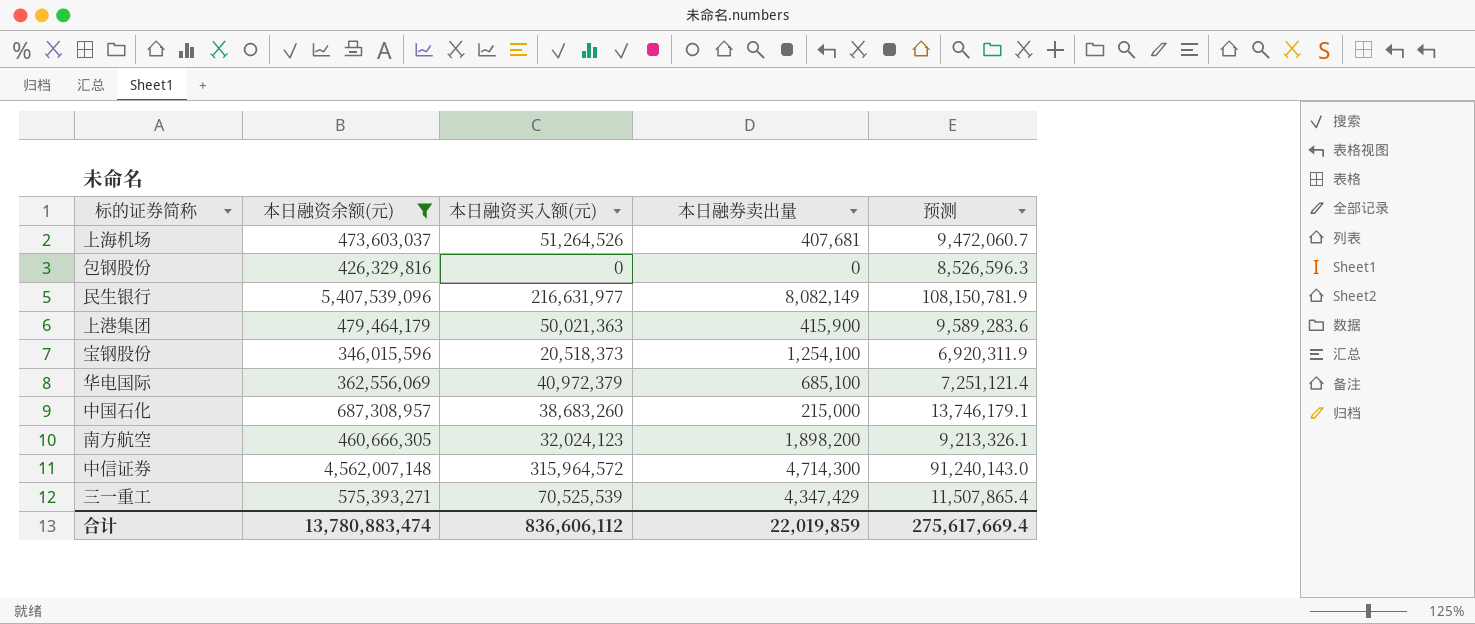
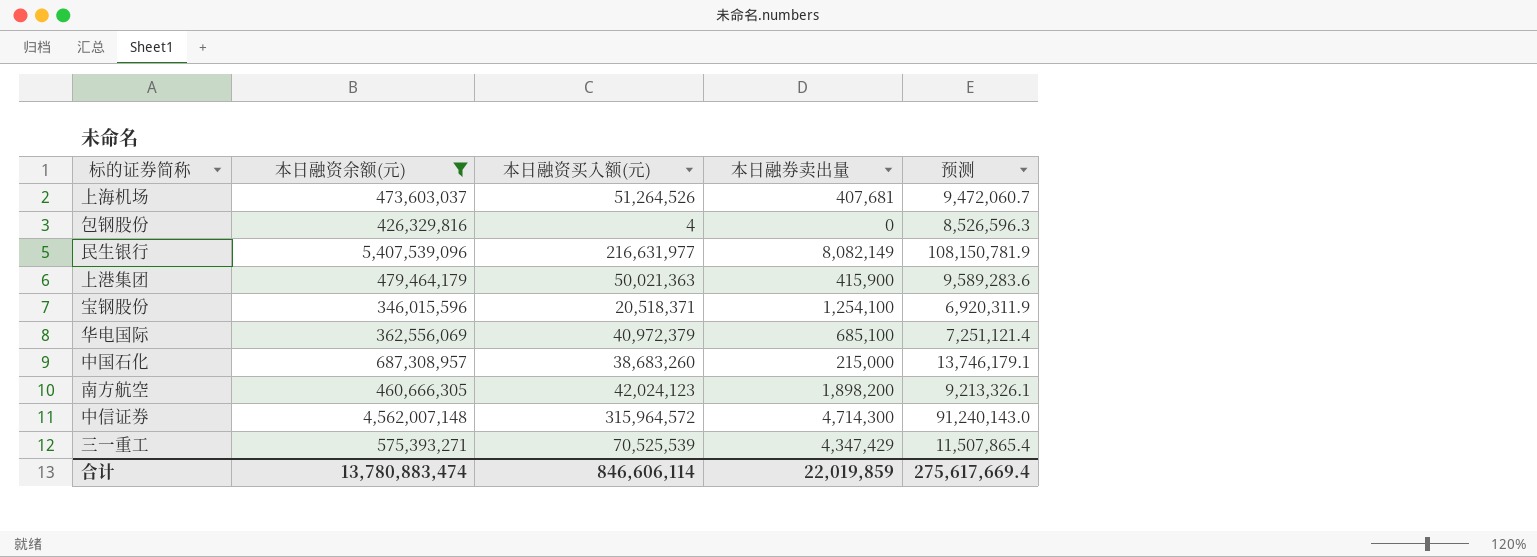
包钢股份 | 本日融资买入额(元): 0 -> 4
宝钢股份 | 本日融资买入额(元): 20,518,373 -> 20,518,371
南方航空 | 本日融资买入额(元): 32,024,123 -> 42,024,123
合计 | 本日融资买入额(元): 836,606,112 -> 846,606,114

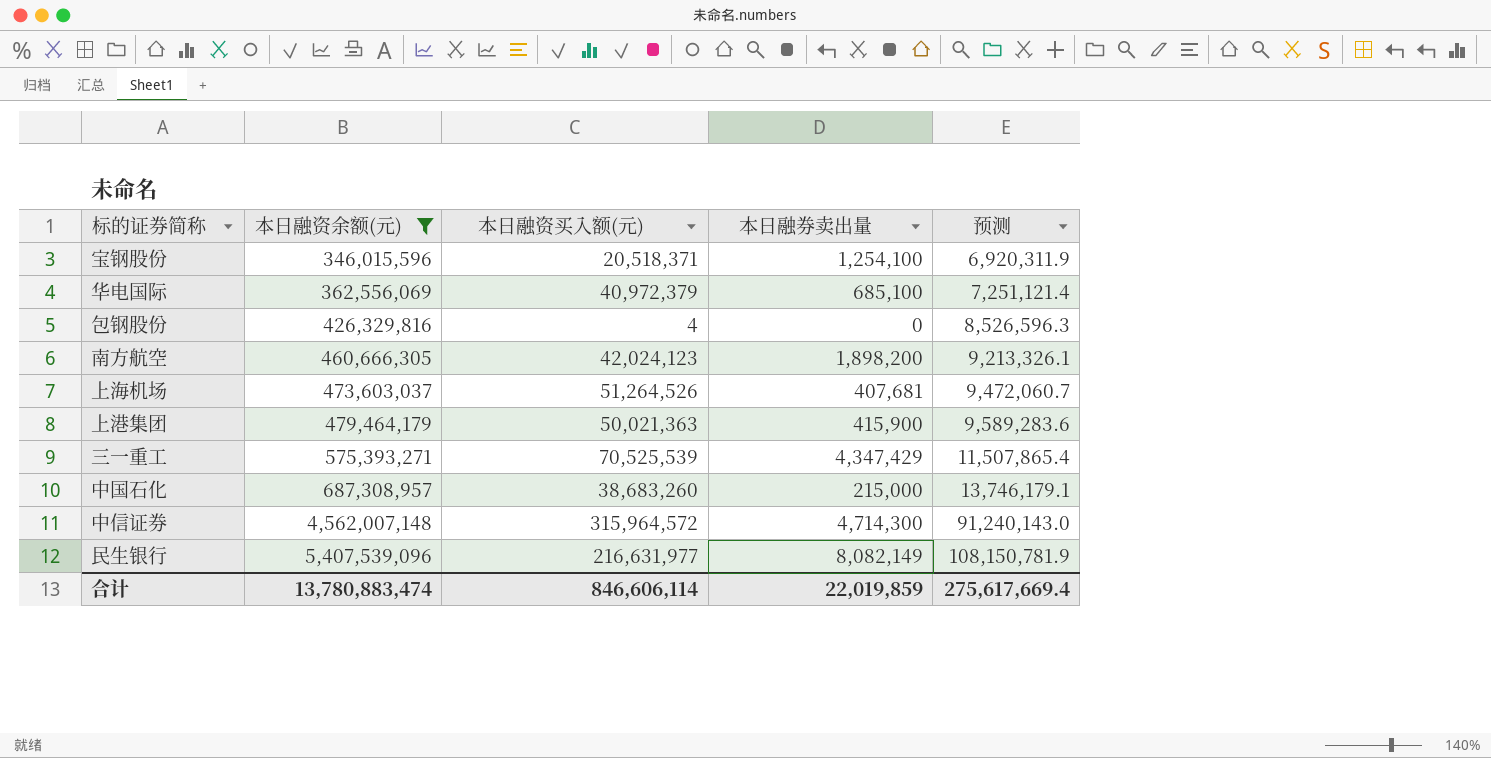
row order: none -> 本日融资余额(元) ascending

